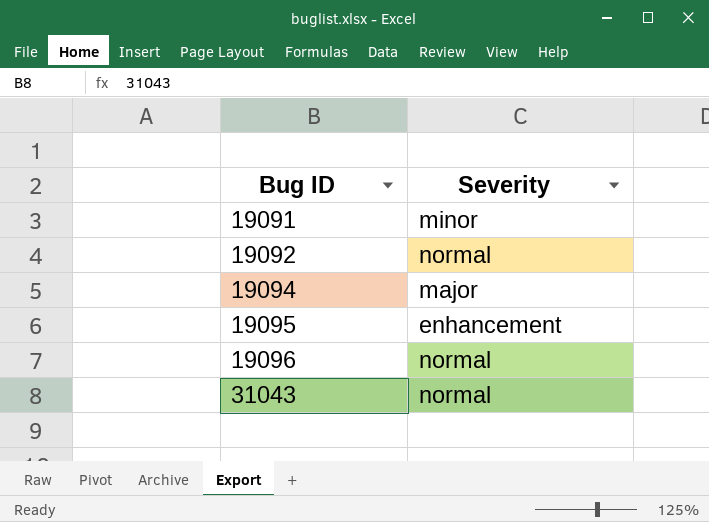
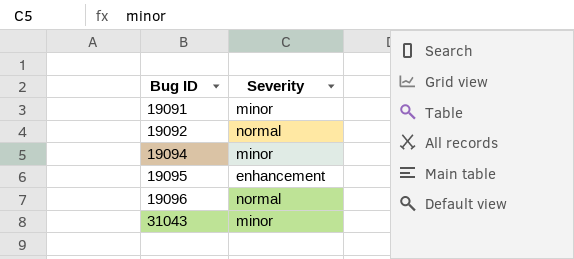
19094 | Severity: major -> minor
31043 | Severity: normal -> minor

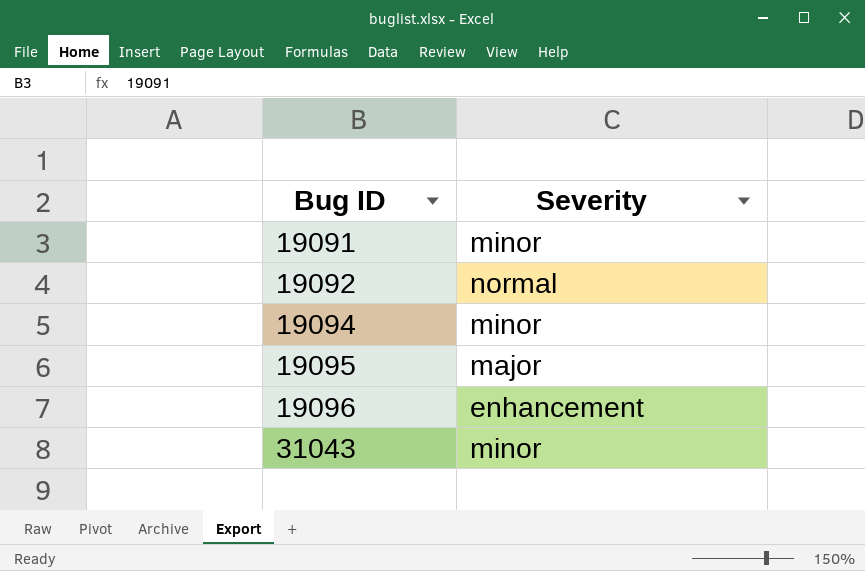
19095 | Severity: enhancement -> major
19096 | Severity: normal -> enhancement

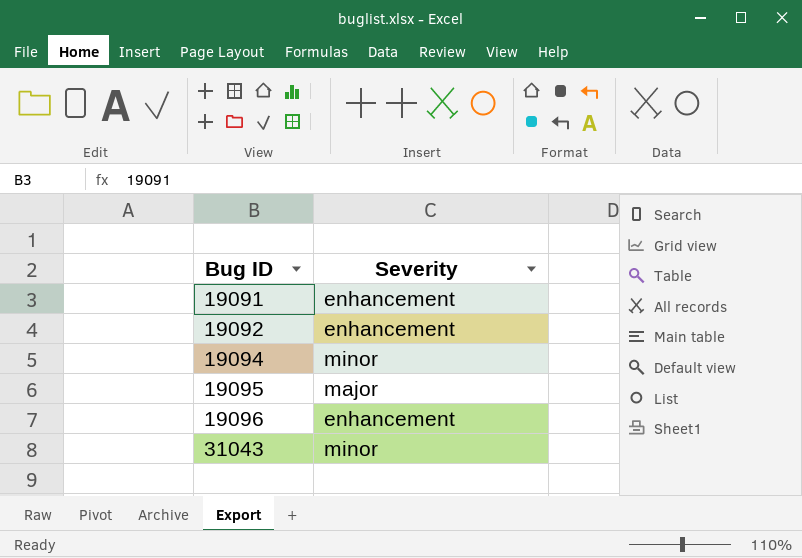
19091 | Severity: minor -> enhancement
19092 | Severity: normal -> enhancement

